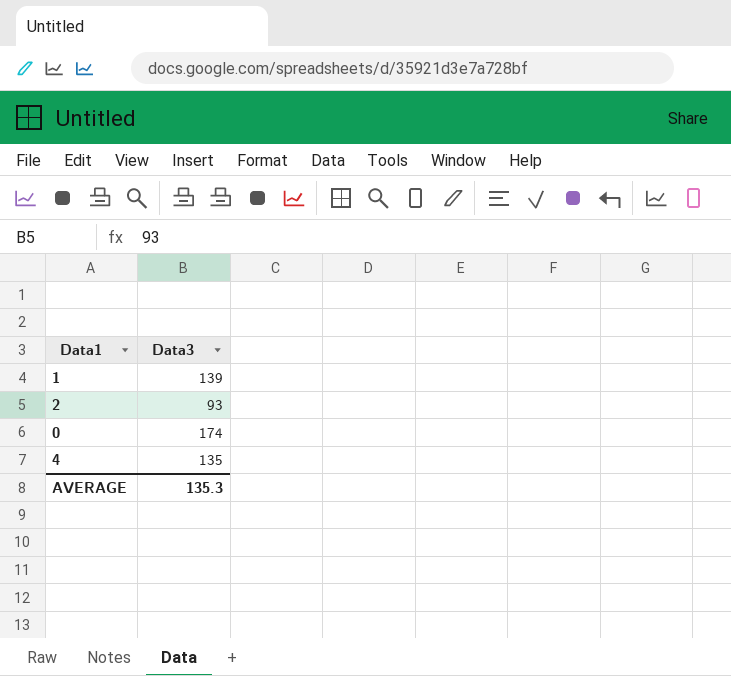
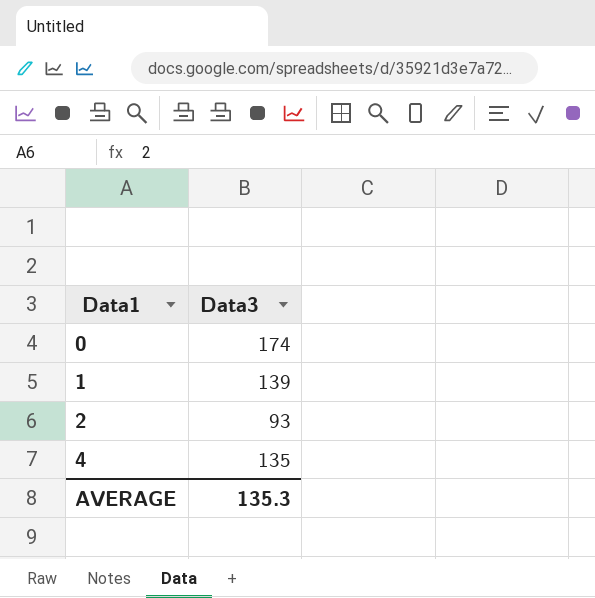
row order: none -> Data1 ascending

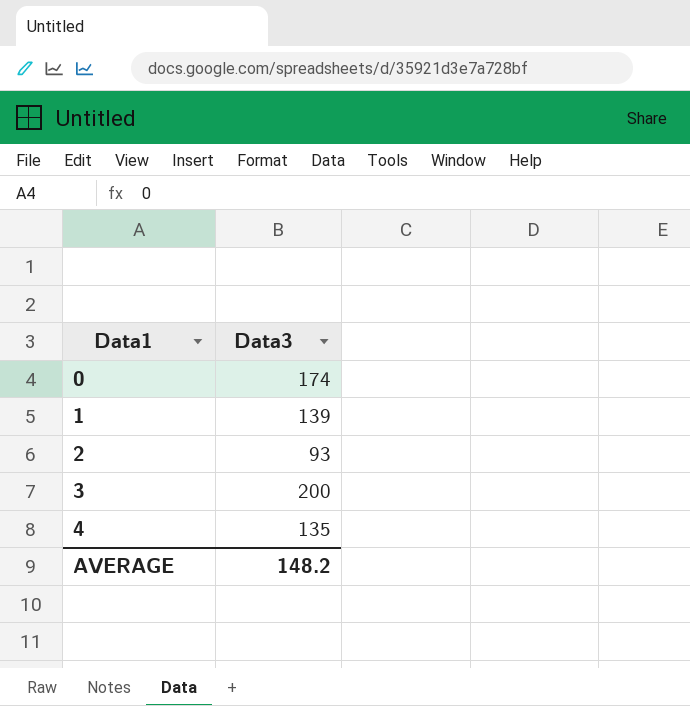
row 3: none -> 200
AVERAGE | Data3: 135.3 -> 148.2

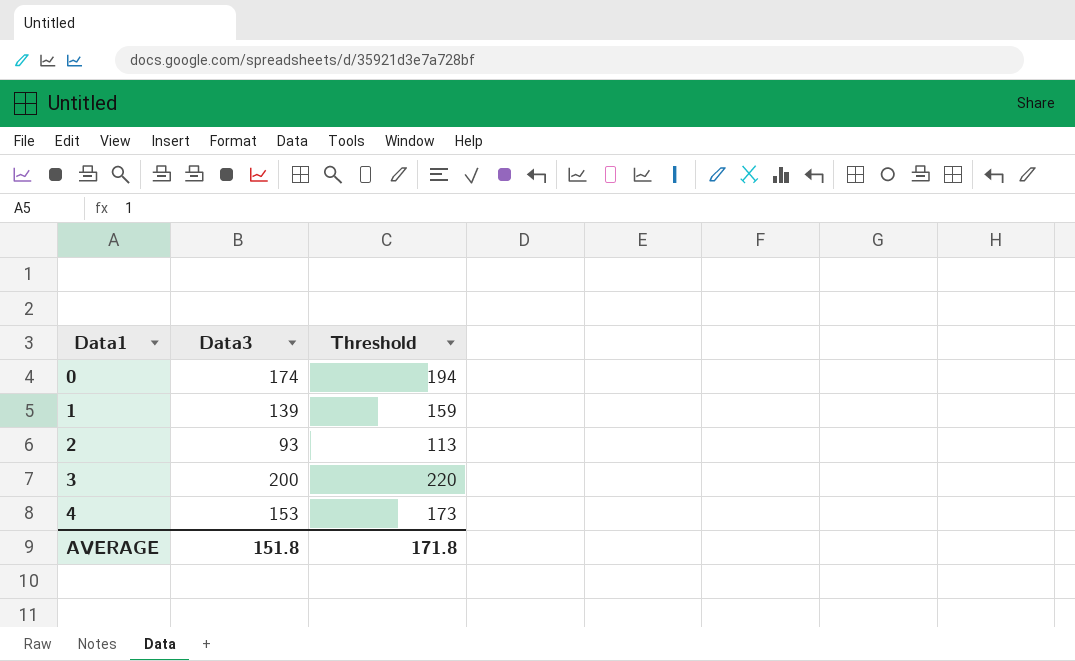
column Threshold | formula: none -> [Data3] + 20
4 | Data3: 135 -> 153
AVERAGE | Data3: 148.2 -> 151.8

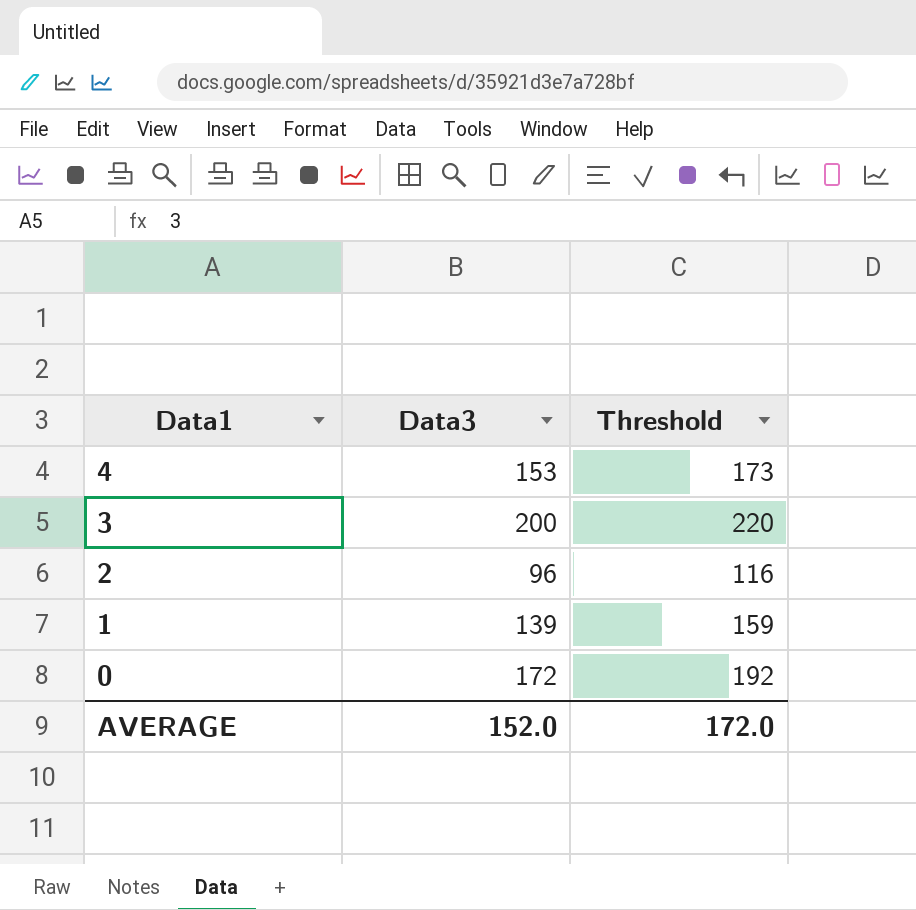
row order: Data1 ascending -> Data1 descending
2 | Data3: 93 -> 96
2 | Threshold: 113 -> 116
0 | Data3: 174 -> 172
0 | Threshold: 194 -> 192
AVERAGE | Data3: 151.8 -> 152.0
AVERAGE | Threshold: 171.8 -> 172.0

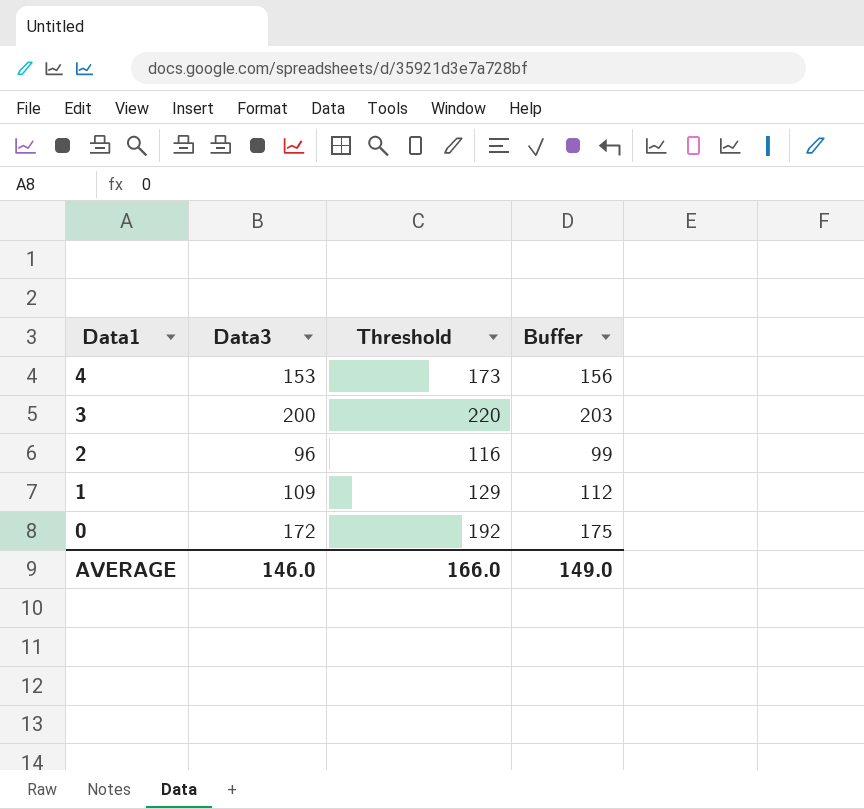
column Buffer | formula: none -> [Data3] + 3
1 | Data3: 139 -> 109
1 | Threshold: 159 -> 129
AVERAGE | Data3: 152.0 -> 146.0
AVERAGE | Threshold: 172.0 -> 166.0

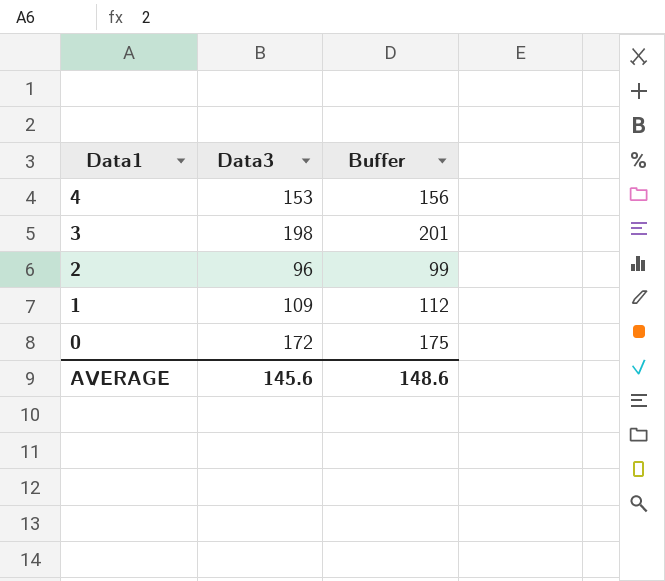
column Threshold | formula: [Data3] + 20 -> none
3 | Data3: 200 -> 198
3 | Buffer: 203 -> 201
AVERAGE | Data3: 146.0 -> 145.6
AVERAGE | Buffer: 149.0 -> 148.6

